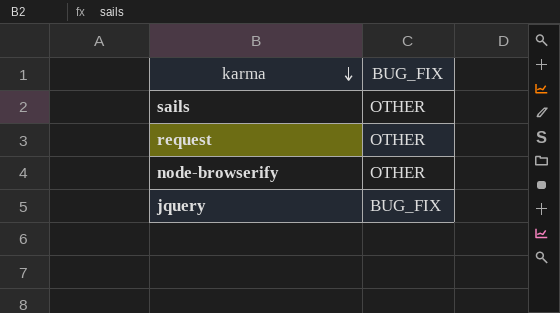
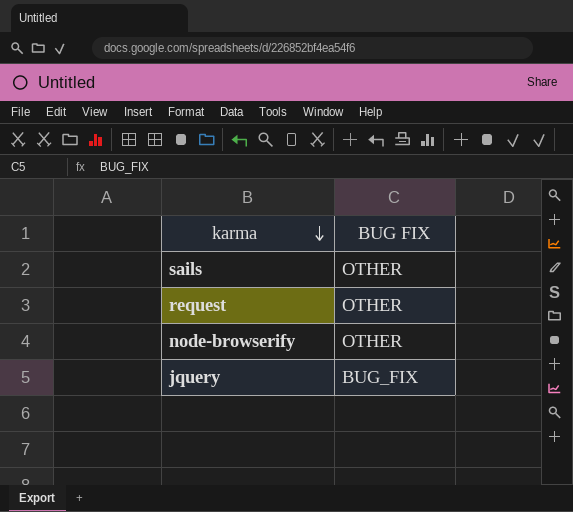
column name: BUG_FIX -> BUG FIX

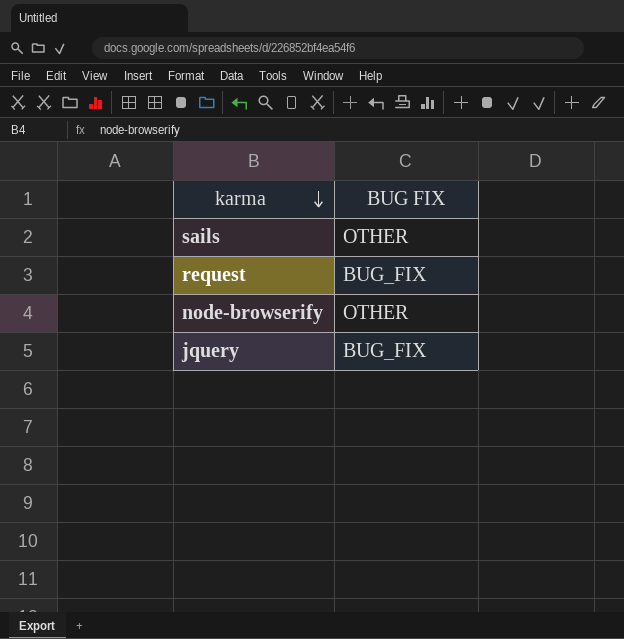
request | BUG FIX: OTHER -> BUG_FIX

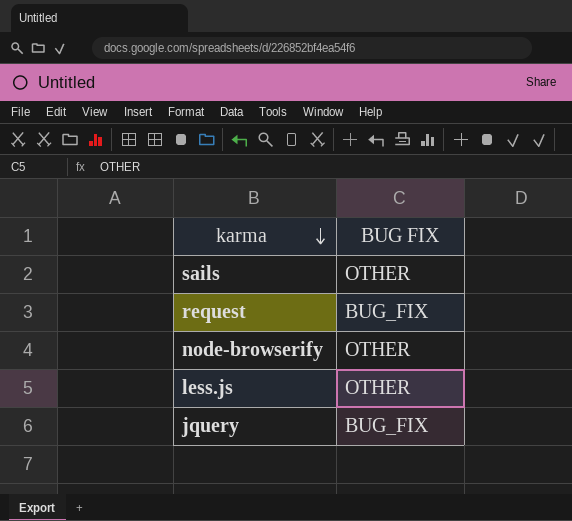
row less.js: none -> OTHER

